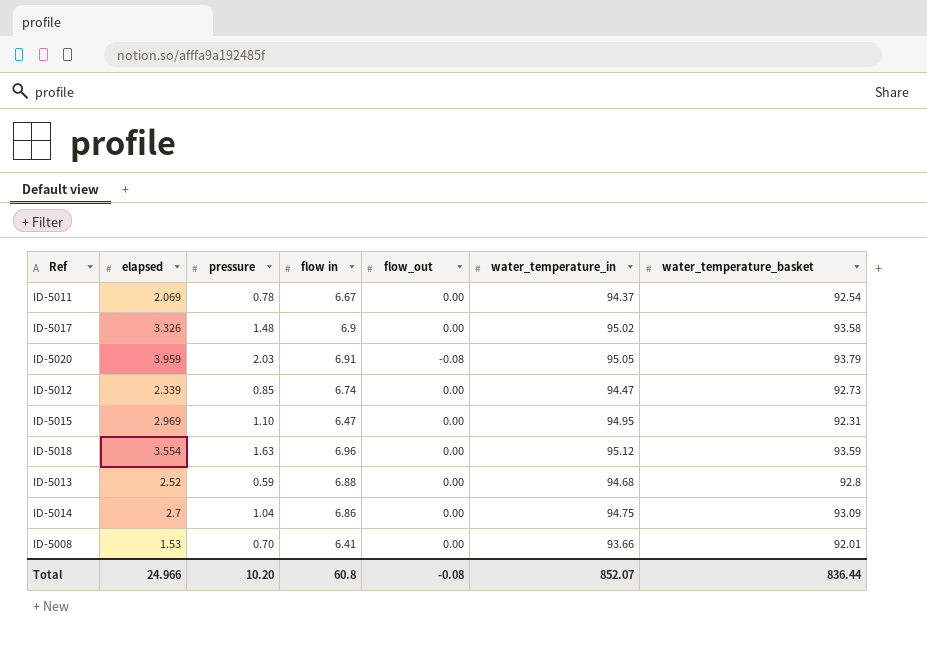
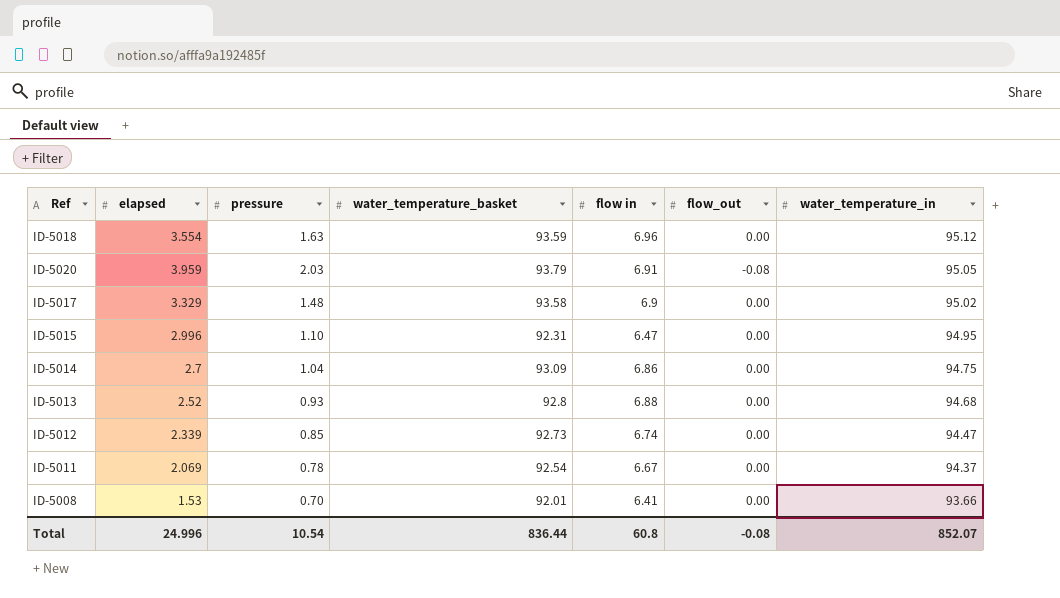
row order: none -> water_temperature_in descending
column water_temperature_basket | position: 7 -> 4
ID-5017 | elapsed: 3.326 -> 3.329
ID-5015 | elapsed: 2.969 -> 2.996
ID-5013 | pressure: 0.59 -> 0.93
Total | elapsed: 24.966 -> 24.996
Total | pressure: 10.20 -> 10.54

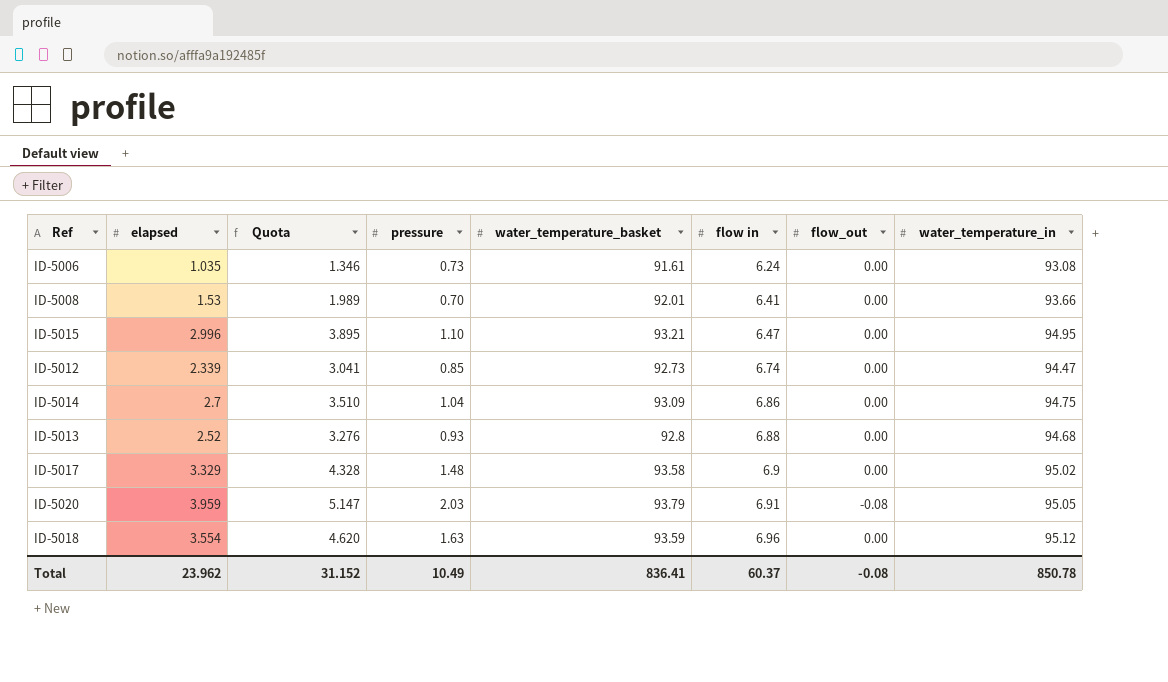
row order: water_temperature_in descending -> flow in ascending
column Quota | formula: none -> [elapsed] * 1.3
row ID-5011: 2.069 | 0.78 | 92.54 | 6.67 | 0.00 | 94.37 -> none
row ID-5006: none -> 1.035 | 1.346 | 0.73 | 91.61 | 6.24 | 0.00 | 93.08
ID-5015 | water_temperature_basket: 92.31 -> 93.21
Total | elapsed: 24.996 -> 23.962
Total | pressure: 10.54 -> 10.49
Total | water_temperature_basket: 836.44 -> 836.41
Total | flow in: 60.8 -> 60.37
Total | water_temperature_in: 852.07 -> 850.78

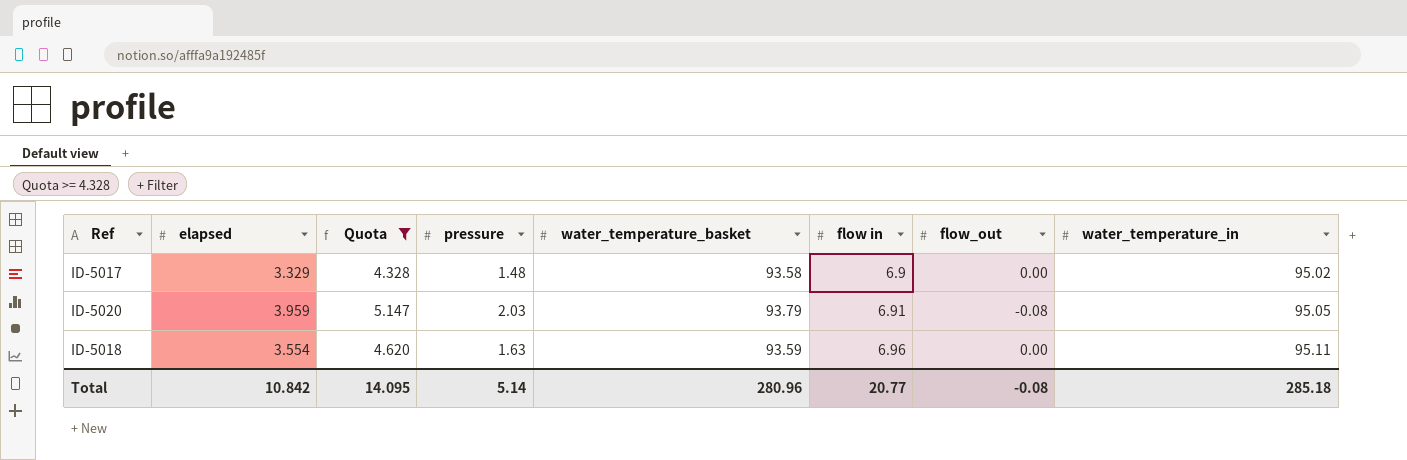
filter: none -> Quota >= 4.328
ID-5018 | water_temperature_in: 95.12 -> 95.11
Total | elapsed: 23.962 -> 10.842
Total | Quota: 31.152 -> 14.095
Total | pressure: 10.49 -> 5.14
Total | water_temperature_basket: 836.41 -> 280.96
Total | flow in: 60.37 -> 20.77
Total | water_temperature_in: 850.78 -> 285.18

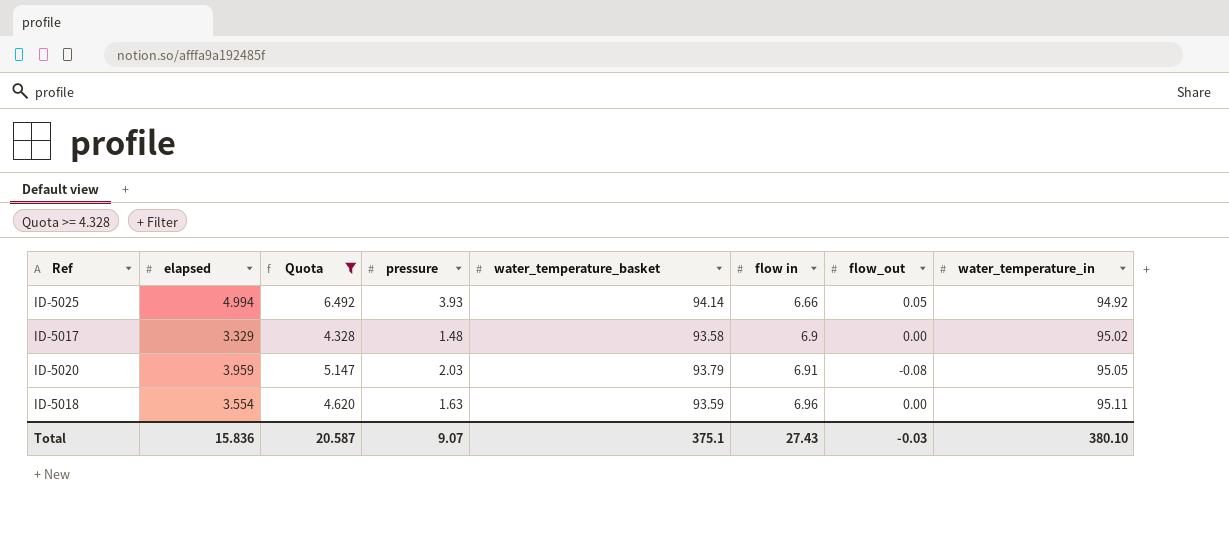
row ID-5025: none -> 4.994 | 6.492 | 3.93 | 94.14 | 6.66 | 0.05 | 94.92
Total | elapsed: 10.842 -> 15.836
Total | Quota: 14.095 -> 20.587
Total | pressure: 5.14 -> 9.07
Total | water_temperature_basket: 280.96 -> 375.1
Total | flow in: 20.77 -> 27.43
Total | flow_out: -0.08 -> -0.03
Total | water_temperature_in: 285.18 -> 380.10

